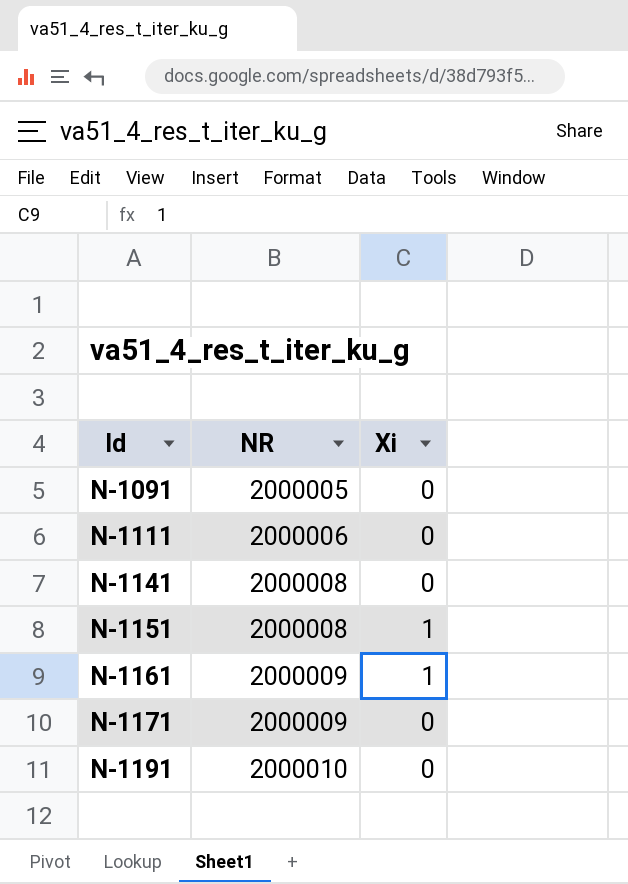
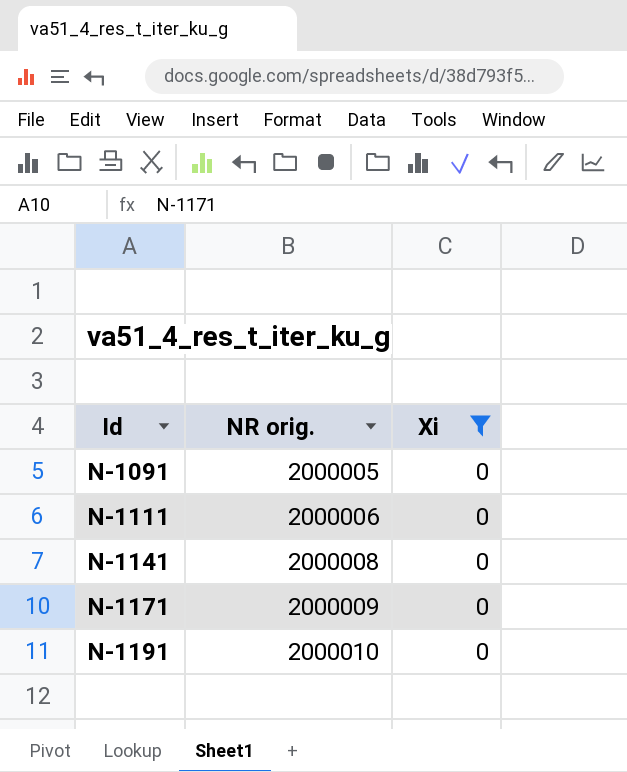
filter: none -> Xi = 0
column name: NR -> NR orig.

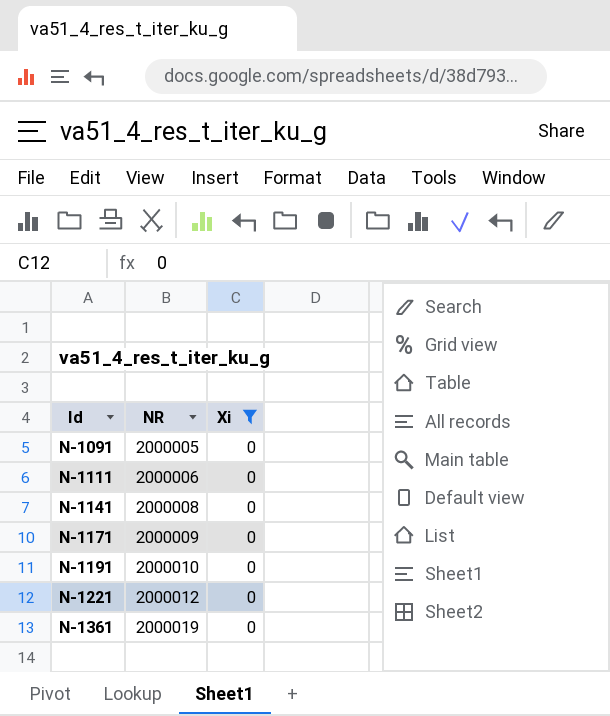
column name: NR orig. -> NR
row N-1221: none -> 2000012 | 0
row N-1361: none -> 2000019 | 0

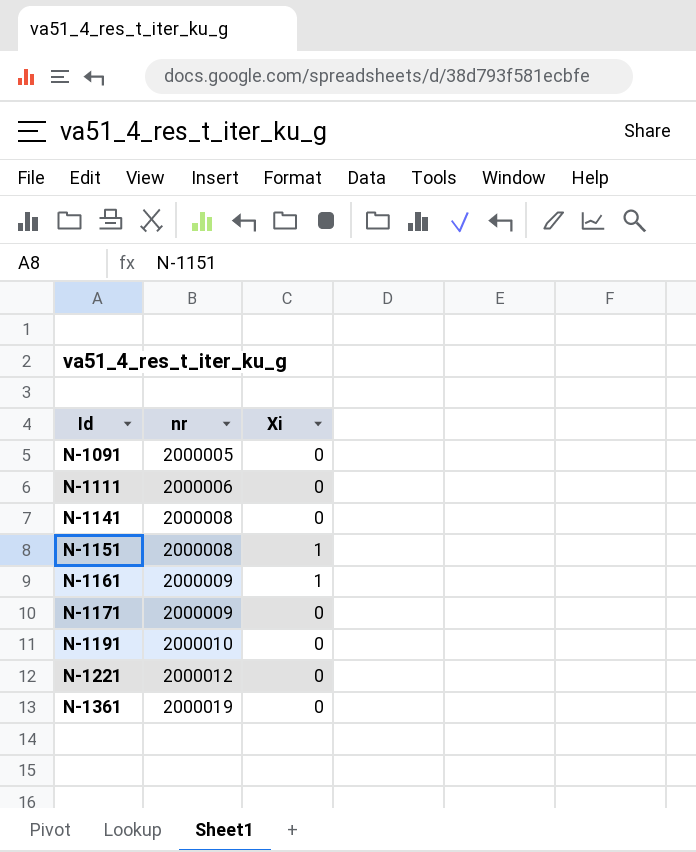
filter: Xi = 0 -> none
column name: NR -> nr

